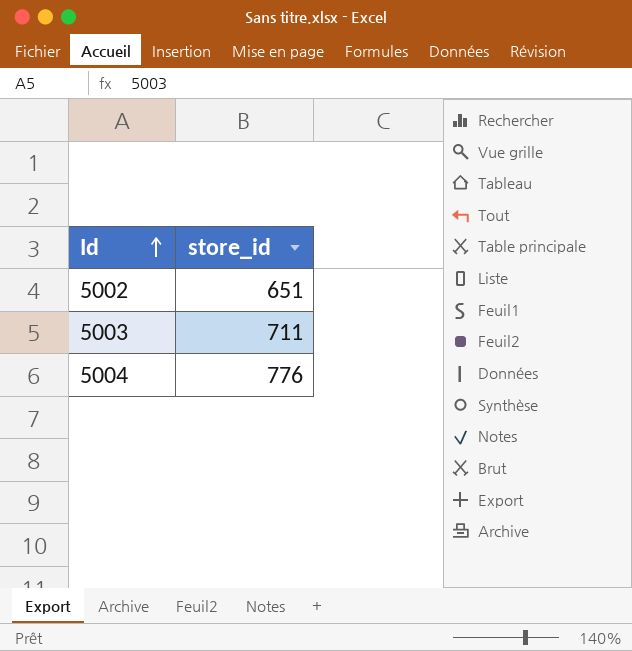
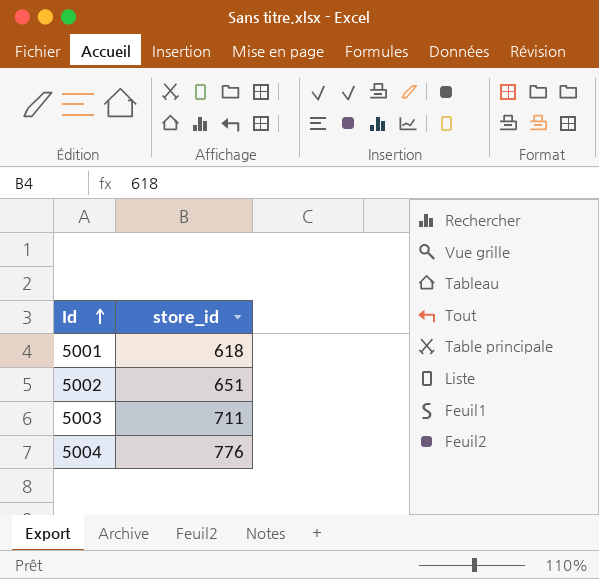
row 5001: none -> 618

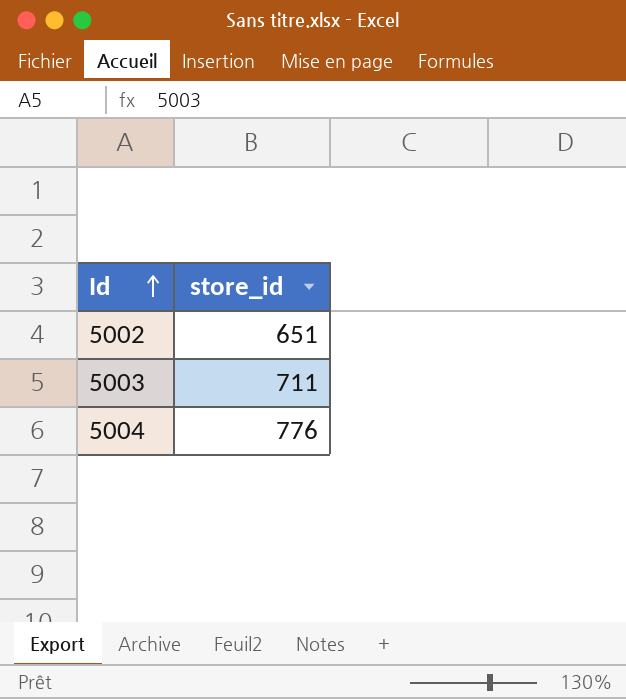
row 5001: 618 -> none

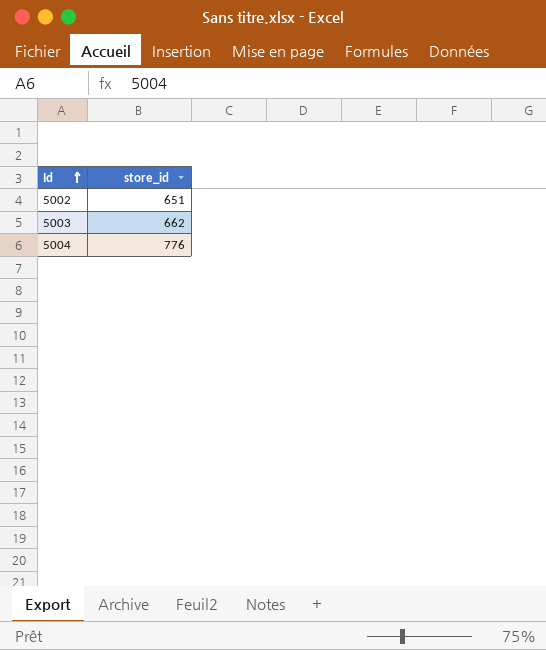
5003 | store_id: 711 -> 662

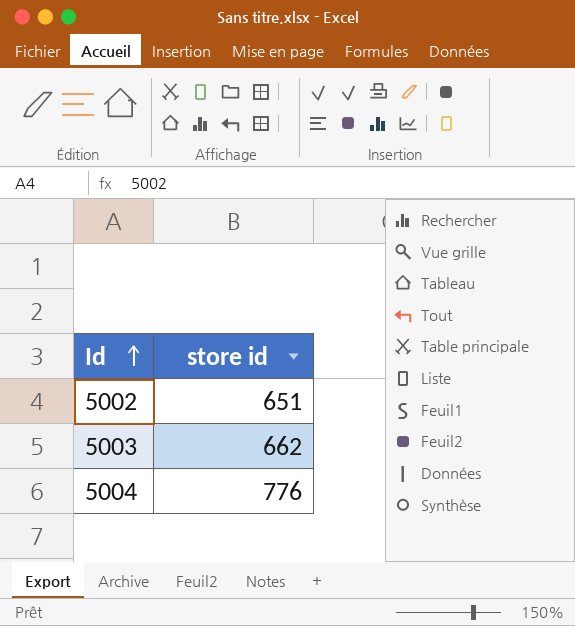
column name: store_id -> store id

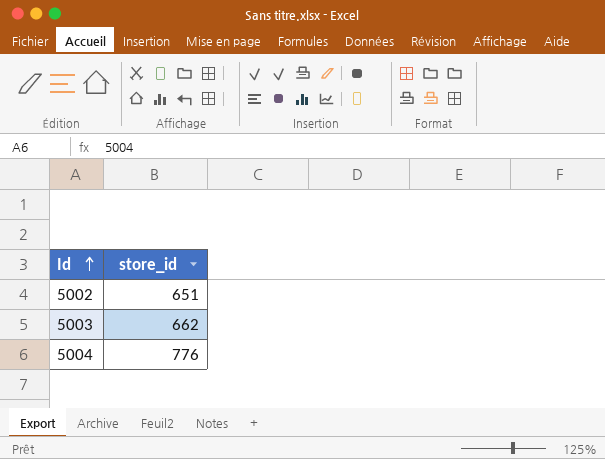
column name: store id -> store_id

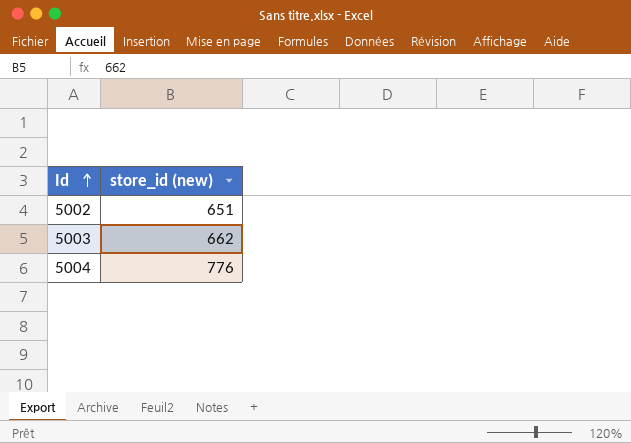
column name: store_id -> store_id (new)

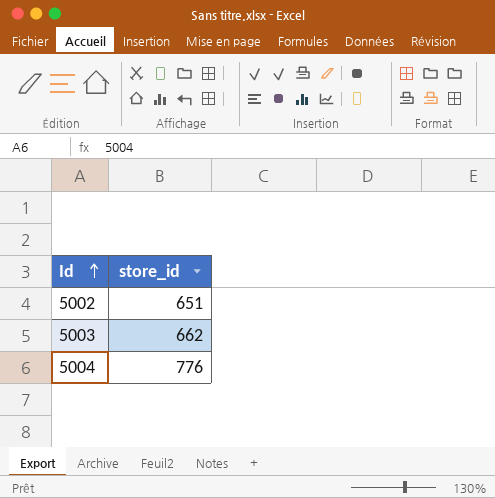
column name: store_id (new) -> store_id

